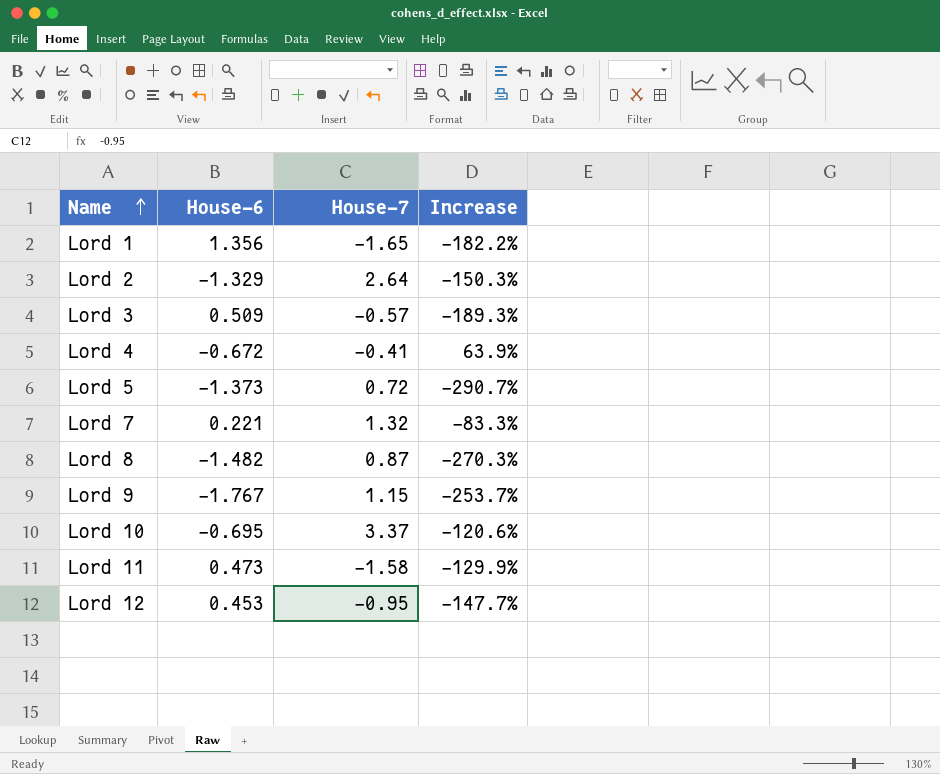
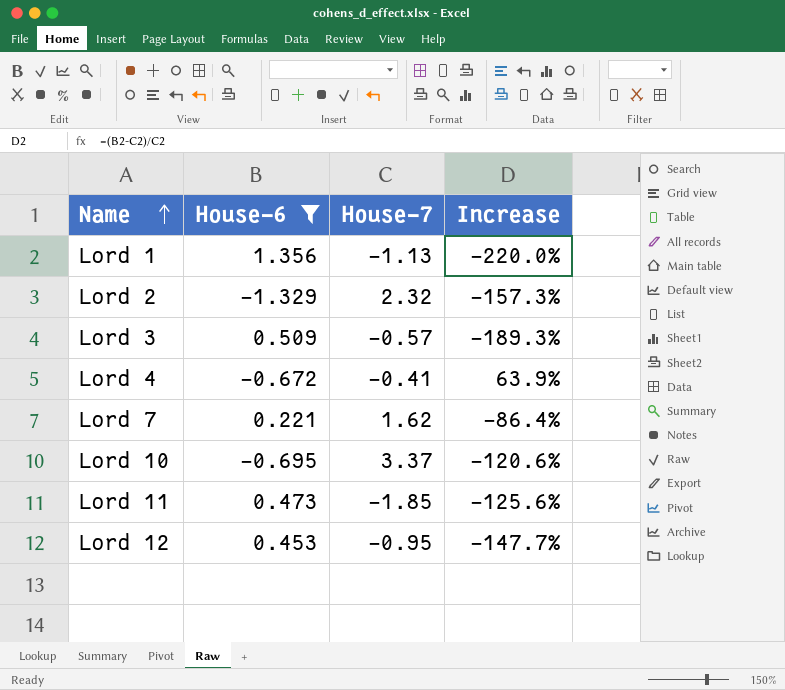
filter: none -> House-6 >= -1.329
Lord 1 | House-7: -1.65 -> -1.13
Lord 1 | Increase: -182.2% -> -220.0%
Lord 2 | House-7: 2.64 -> 2.32
Lord 2 | Increase: -150.3% -> -157.3%
Lord 7 | House-7: 1.32 -> 1.62
Lord 7 | Increase: -83.3% -> -86.4%
Lord 11 | House-7: -1.58 -> -1.85
Lord 11 | Increase: -129.9% -> -125.6%

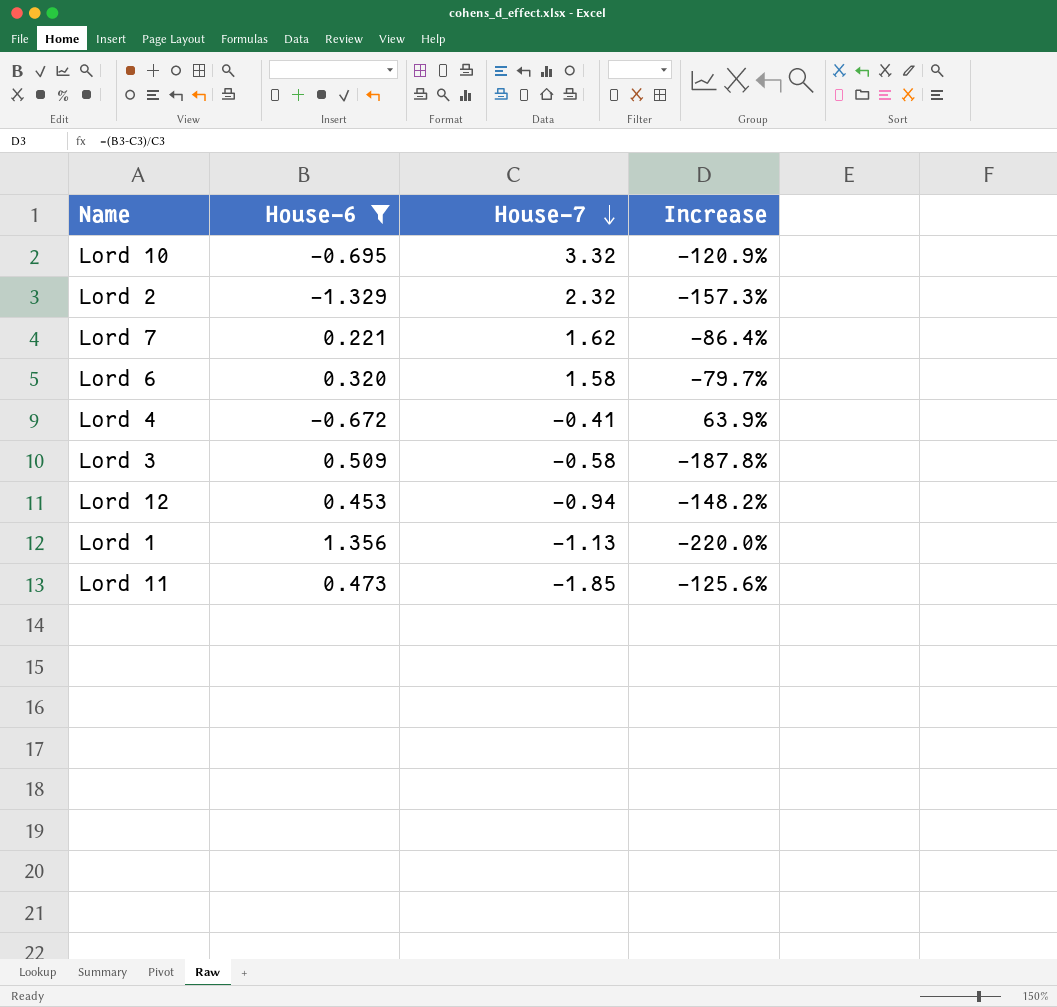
row order: Name ascending -> House-7 descending
Lord 10 | House-7: 3.37 -> 3.32
Lord 10 | Increase: -120.6% -> -120.9%
row Lord 6: none -> 0.320 | 1.58 | -79.7%
Lord 3 | House-7: -0.57 -> -0.58
Lord 3 | Increase: -189.3% -> -187.8%
Lord 12 | House-7: -0.95 -> -0.94
Lord 12 | Increase: -147.7% -> -148.2%

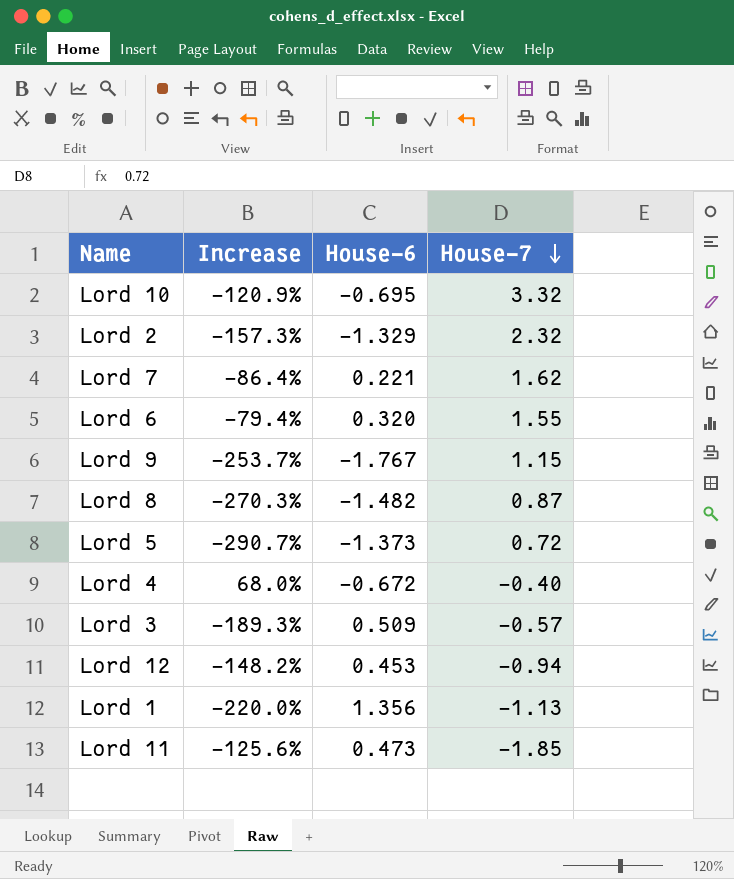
filter: House-6 >= -1.329 -> none
column Increase | position: 4 -> 2
Lord 6 | Increase: -79.7% -> -79.4%
Lord 6 | House-7: 1.58 -> 1.55
Lord 4 | Increase: 63.9% -> 68.0%
Lord 4 | House-7: -0.41 -> -0.40
Lord 3 | Increase: -187.8% -> -189.3%
Lord 3 | House-7: -0.58 -> -0.57

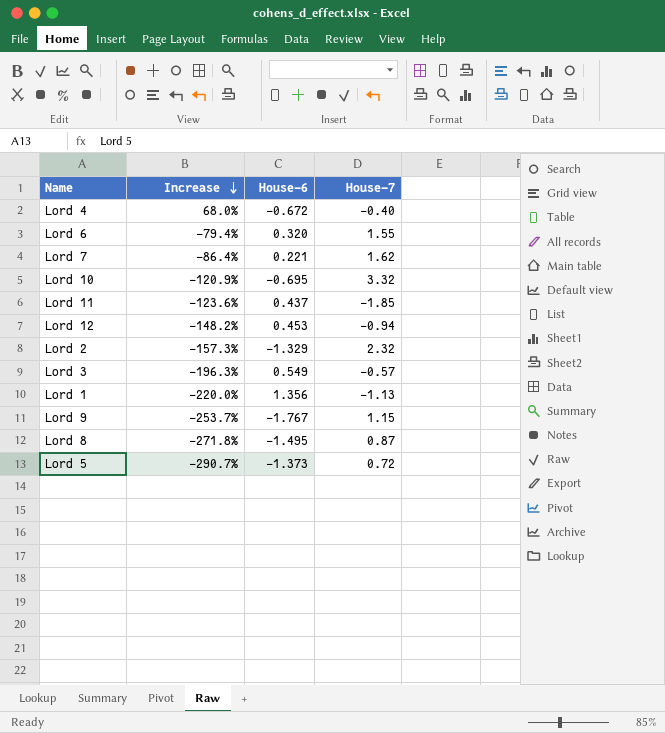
row order: House-7 descending -> Increase descending
Lord 11 | Increase: -125.6% -> -123.6%
Lord 11 | House-6: 0.473 -> 0.437
Lord 3 | Increase: -189.3% -> -196.3%
Lord 3 | House-6: 0.509 -> 0.549
Lord 8 | Increase: -270.3% -> -271.8%
Lord 8 | House-6: -1.482 -> -1.495

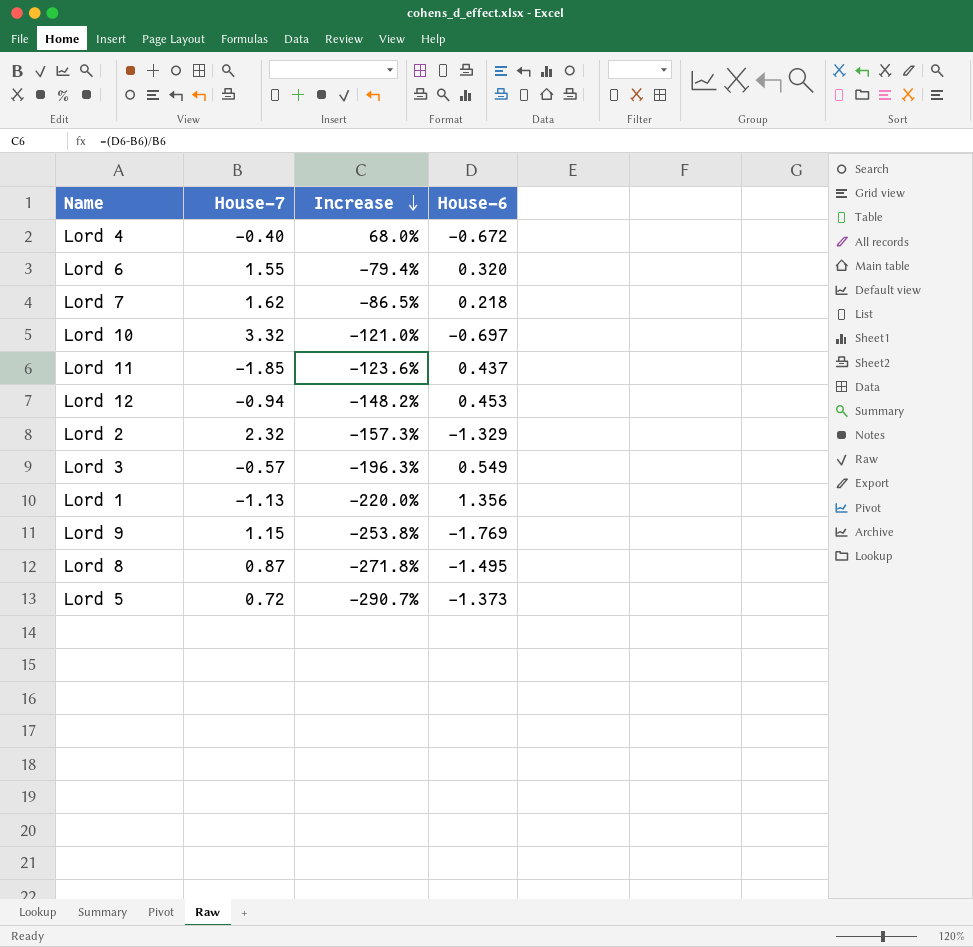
column House-7 | position: 4 -> 2
Lord 7 | Increase: -86.4% -> -86.5%
Lord 7 | House-6: 0.221 -> 0.218
Lord 10 | Increase: -120.9% -> -121.0%
Lord 10 | House-6: -0.695 -> -0.697
Lord 9 | Increase: -253.7% -> -253.8%
Lord 9 | House-6: -1.767 -> -1.769

